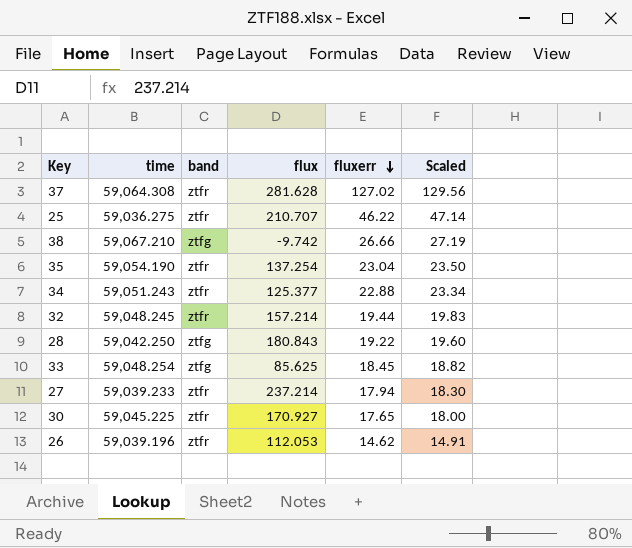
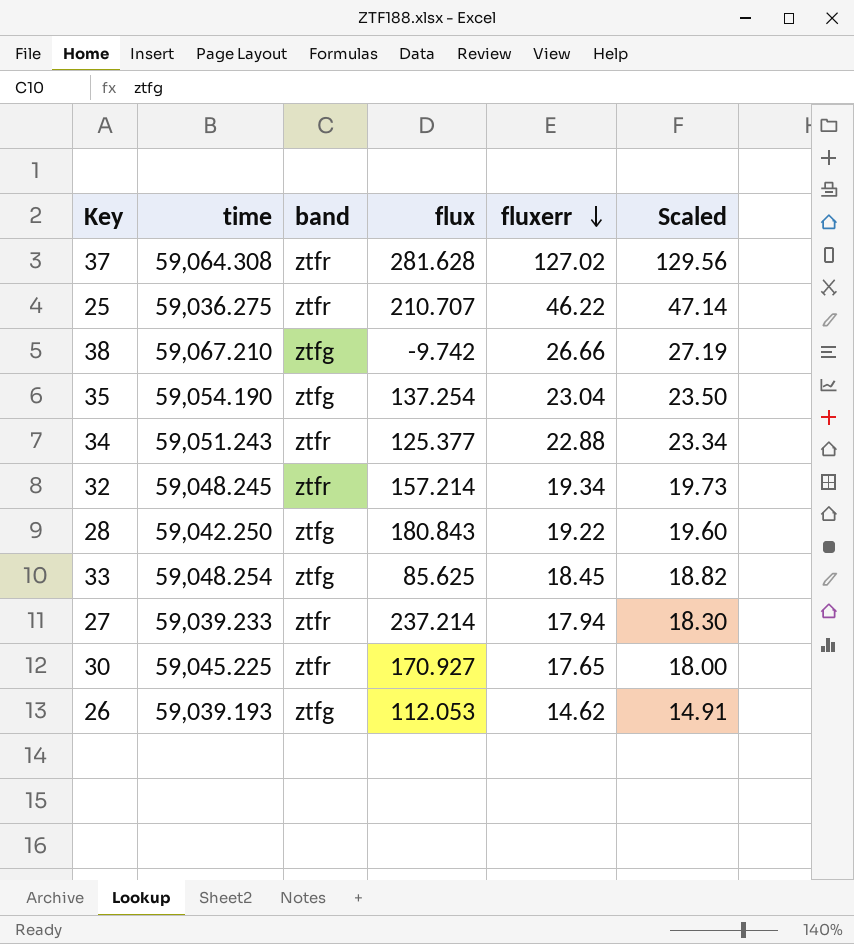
35 | band: ztfr -> ztfg
32 | fluxerr: 19.44 -> 19.34
32 | Scaled: 19.83 -> 19.73
26 | time: 59,039.196 -> 59,039.193
26 | band: ztfr -> ztfg

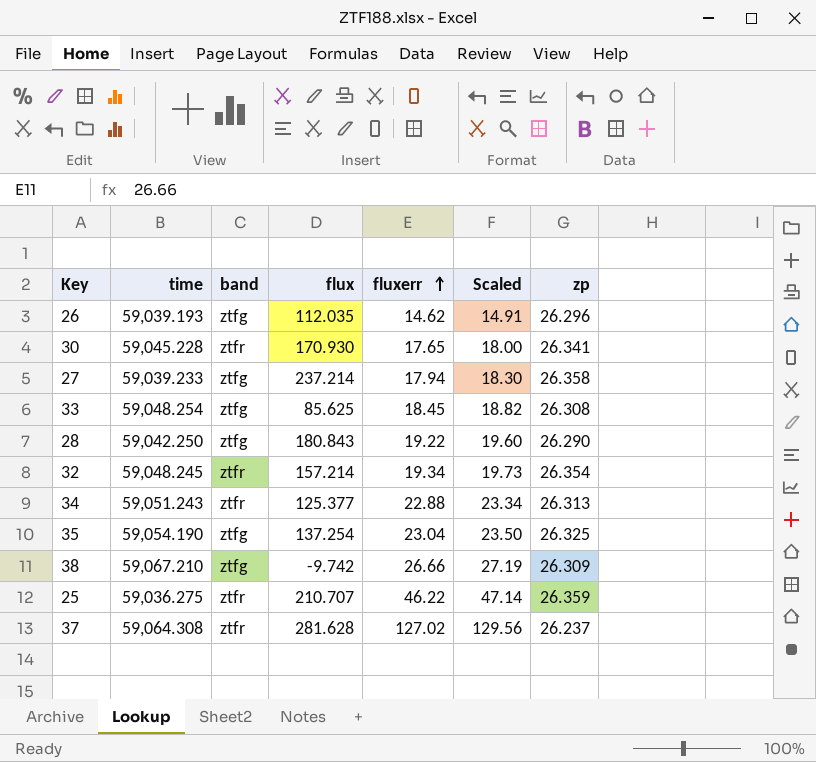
row order: fluxerr descending -> fluxerr ascending
column zp | position: none -> 7
26 | flux: 112.053 -> 112.035
30 | time: 59,045.225 -> 59,045.228
30 | flux: 170.927 -> 170.930
27 | band: ztfr -> ztfg

